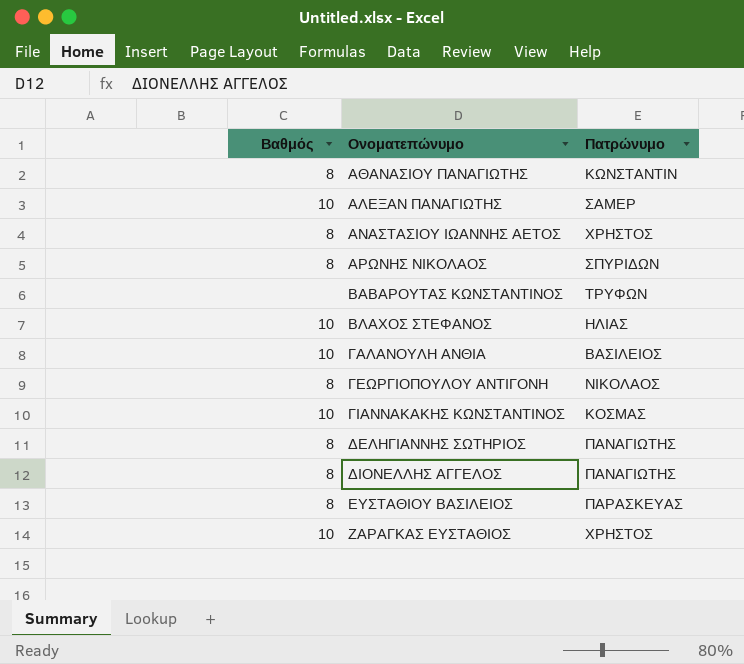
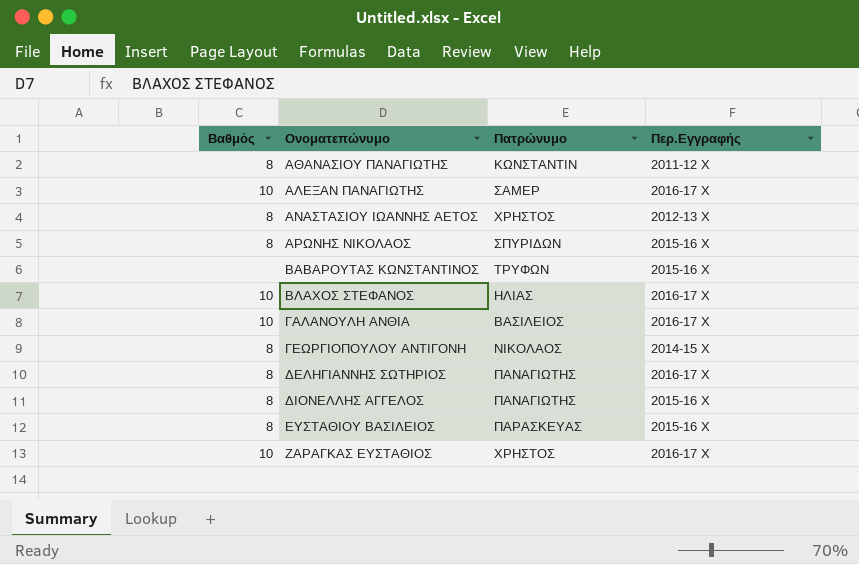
column Περ.Εγγραφής | position: none -> 4
row ΓΙΑΝΝΑΚΑΚΗΣ ΚΩΝΣΤΑΝΤΙΝΟΣ: 10 | ΚΟΣΜΑΣ -> none

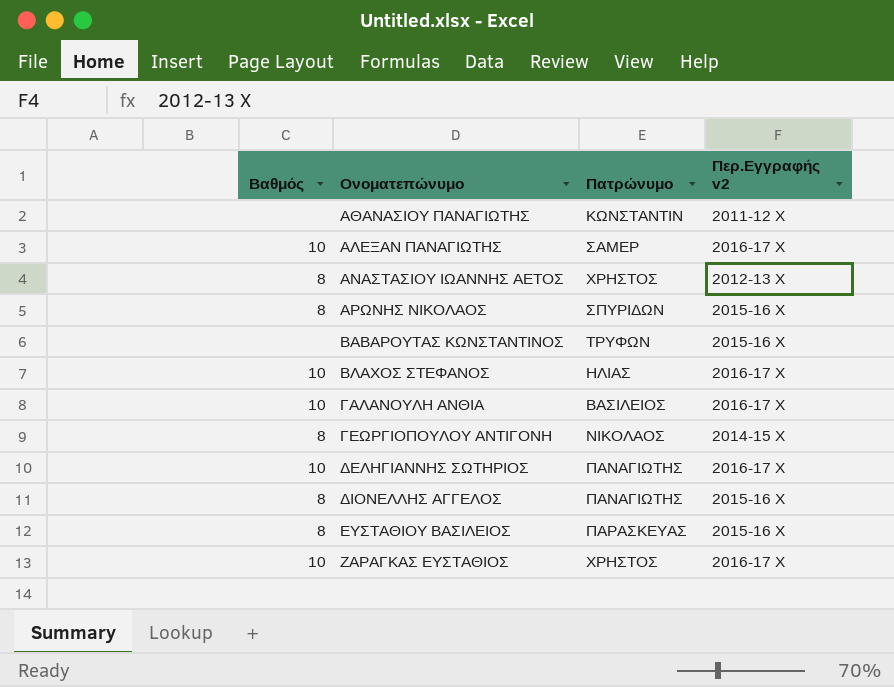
column name: Περ.Εγγραφής -> Περ.Εγγραφής v2
ΑΘΑΝΑΣΙΟΥ ΠΑΝΑΓΙΩΤΗΣ | Βαθμός: 8 -> none
ΔΕΛΗΓΙΑΝΝΗΣ ΣΩΤΗΡΙΟΣ | Βαθμός: 8 -> 10

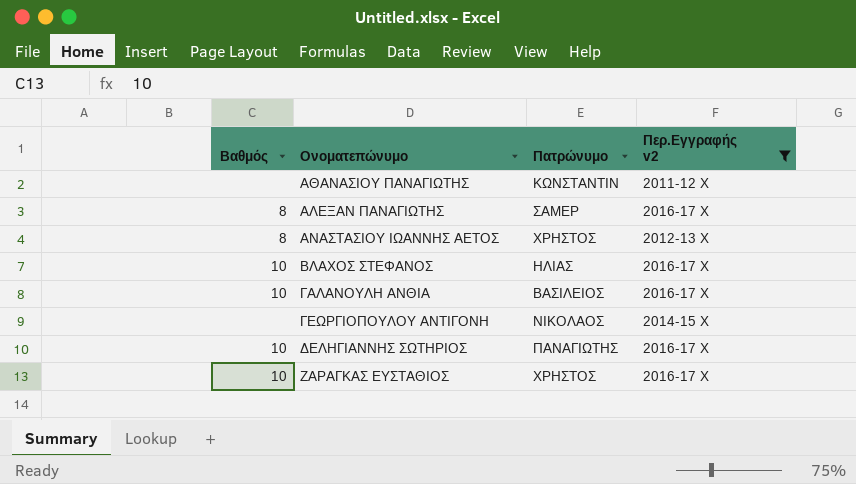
filter: none -> Περ.Εγγραφής v2 != 2015-16 Χ
ΑΛΕΞΑΝ ΠΑΝΑΓΙΩΤΗΣ | Βαθμός: 10 -> 8
ΓΕΩΡΓΙΟΠΟΥΛΟΥ ΑΝΤΙΓΟΝΗ | Βαθμός: 8 -> none

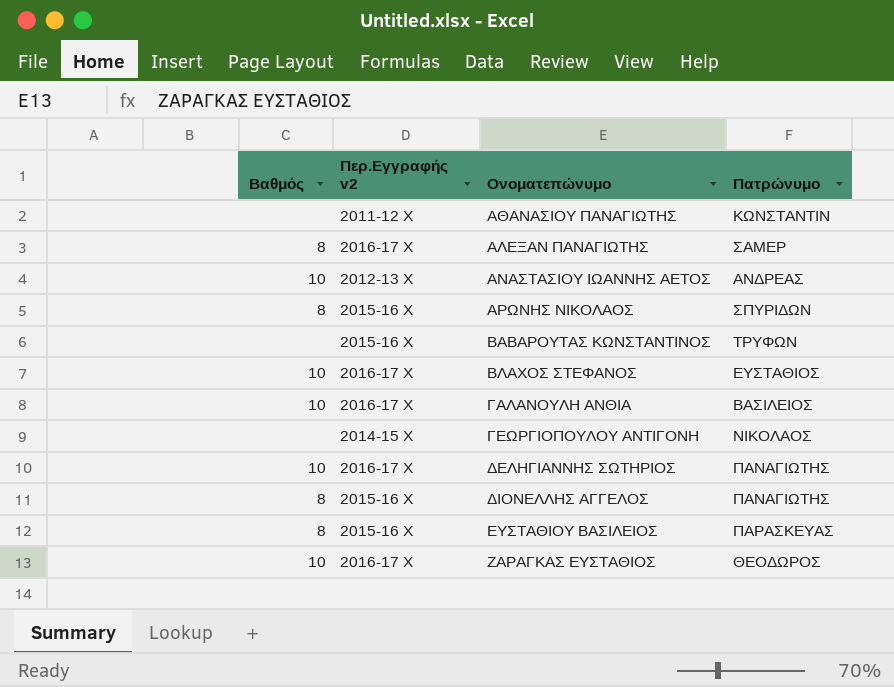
filter: Περ.Εγγραφής v2 != 2015-16 Χ -> none
column Περ.Εγγραφής v2 | position: 4 -> 2
ΑΝΑΣΤΑΣΙΟΥ ΙΩΑΝΝΗΣ ΑΕΤΟΣ | Βαθμός: 8 -> 10
ΑΝΑΣΤΑΣΙΟΥ ΙΩΑΝΝΗΣ ΑΕΤΟΣ | Πατρώνυμο: ΧΡΗΣΤΟΣ -> ΑΝΔΡΕΑΣ
ΒΛΑΧΟΣ ΣΤΕΦΑΝΟΣ | Πατρώνυμο: ΗΛΙΑΣ -> ΕΥΣΤΑΘΙΟΣ
ΖΑΡΑΓΚΑΣ ΕΥΣΤΑΘΙΟΣ | Πατρώνυμο: ΧΡΗΣΤΟΣ -> ΘΕΟΔΩΡΟΣ

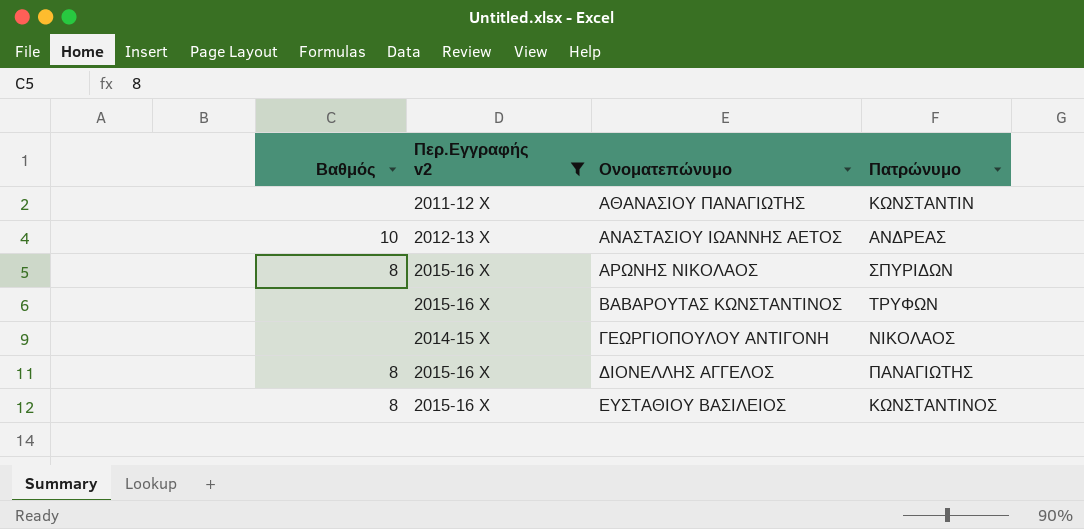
filter: none -> Περ.Εγγραφής v2 != 2016-17 Χ
ΕΥΣΤΑΘΙΟΥ ΒΑΣΙΛΕΙΟΣ | Πατρώνυμο: ΠΑΡΑΣΚΕΥΑΣ -> ΚΩΝΣΤΑΝΤΙΝΟΣ

